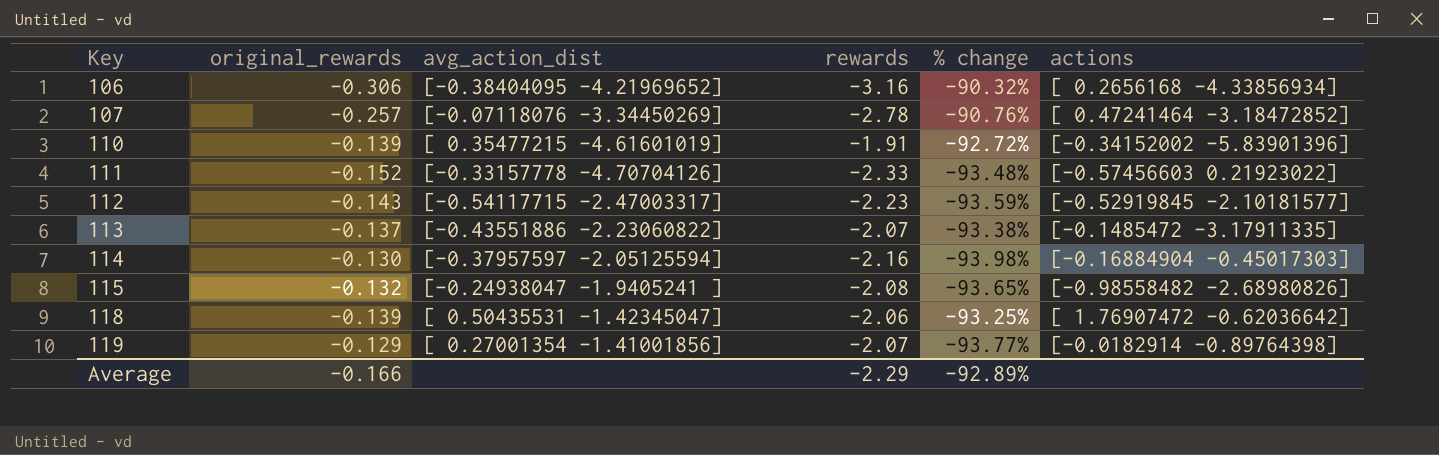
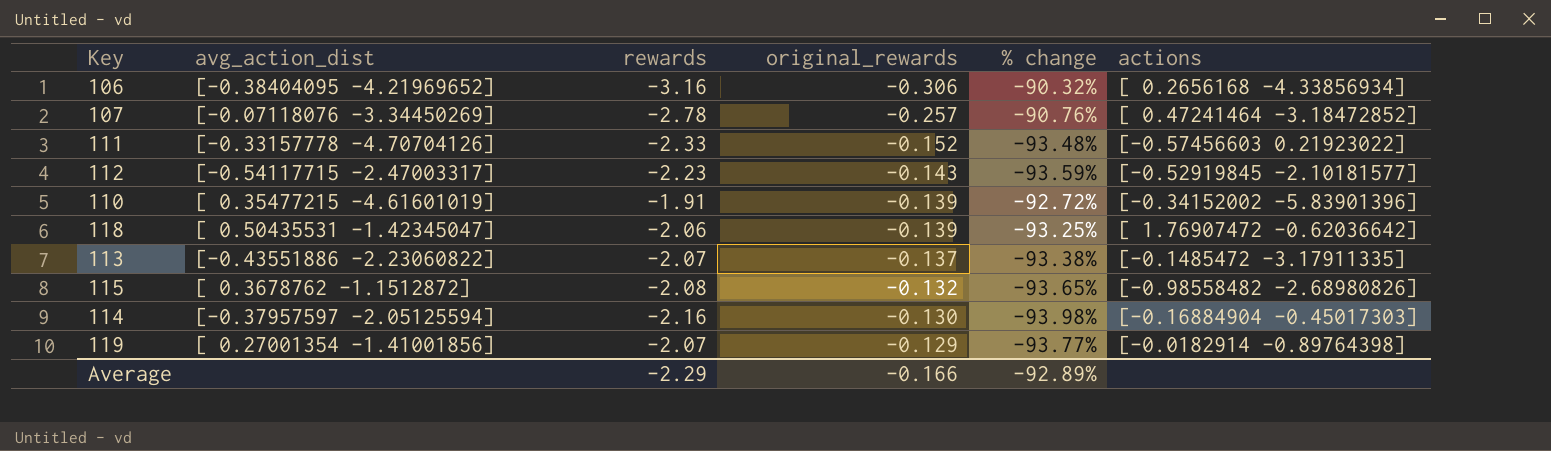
row order: Key ascending -> original_rewards ascending
column original_rewards | position: 2 -> 4
115 | avg_action_dist: [-0.24938047 -1.9405241 ] -> [ 0.3678762 -1.1512872]

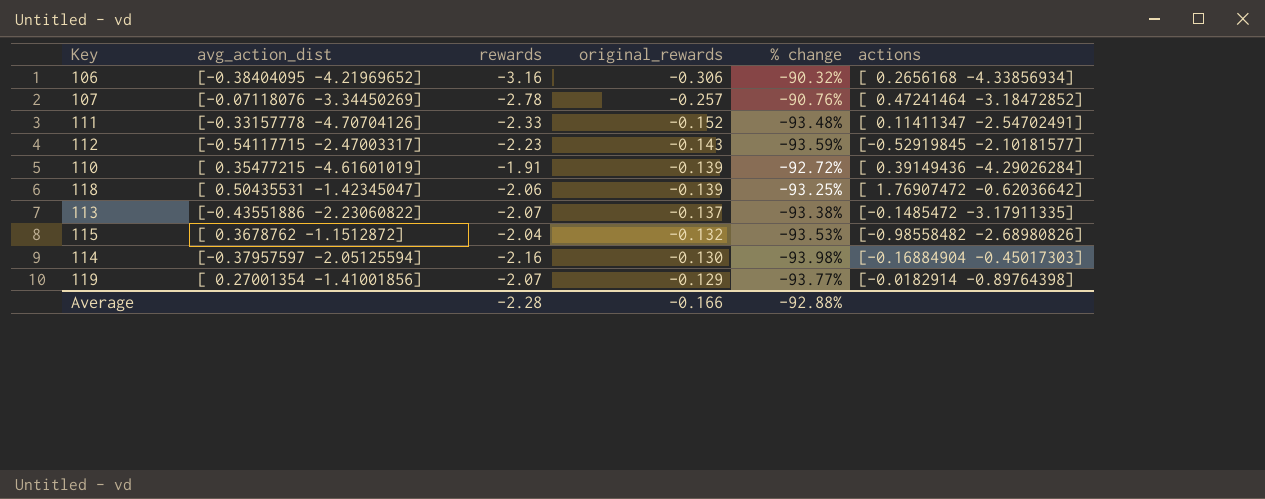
111 | actions: [-0.57456603 0.21923022] -> [ 0.11411347 -2.54702491]
110 | actions: [-0.34152002 -5.83901396] -> [ 0.39149436 -4.29026284]
115 | rewards: -2.08 -> -2.04
115 | % change: -93.65% -> -93.53%
Average | rewards: -2.29 -> -2.28
Average | % change: -92.89% -> -92.88%

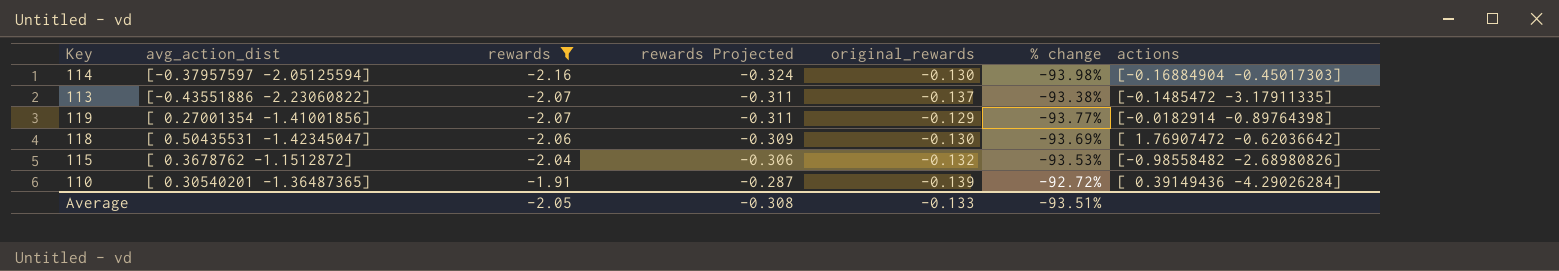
filter: none -> rewards >= -2.16
row order: original_rewards ascending -> rewards ascending
column rewards Projected | formula: none -> [rewards] * 0.15
118 | original_rewards: -0.139 -> -0.130
118 | % change: -93.25% -> -93.69%
110 | avg_action_dist: [ 0.35477215 -4.61601019] -> [ 0.30540201 -1.36487365]
Average | rewards: -2.28 -> -2.05
Average | original_rewards: -0.166 -> -0.133
Average | % change: -92.88% -> -93.51%

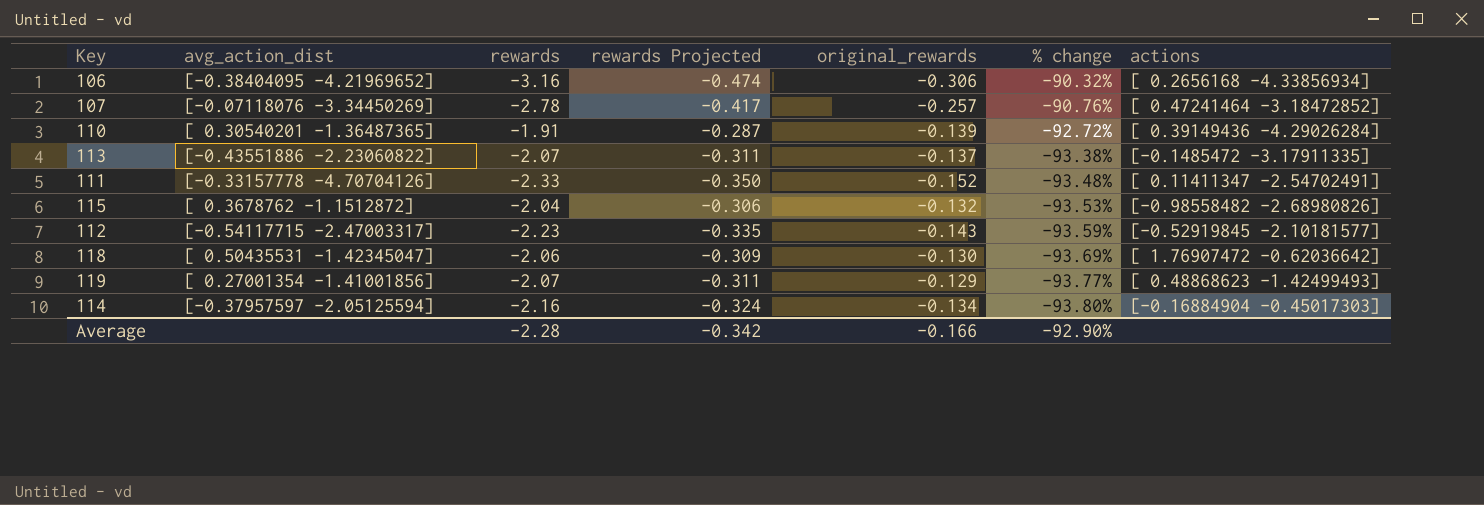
filter: rewards >= -2.16 -> none
row order: rewards ascending -> % change descending
119 | actions: [-0.0182914 -0.89764398] -> [ 0.48868623 -1.42499493]
114 | original_rewards: -0.130 -> -0.134
114 | % change: -93.98% -> -93.80%
Average | rewards: -2.05 -> -2.28
Average | rewards Projected: -0.308 -> -0.342
Average | original_rewards: -0.133 -> -0.166
Average | % change: -93.51% -> -92.90%

